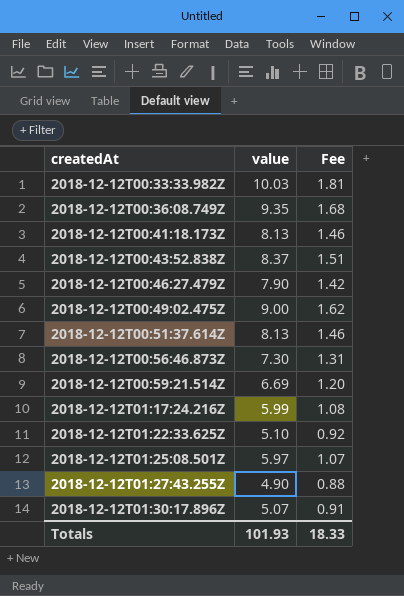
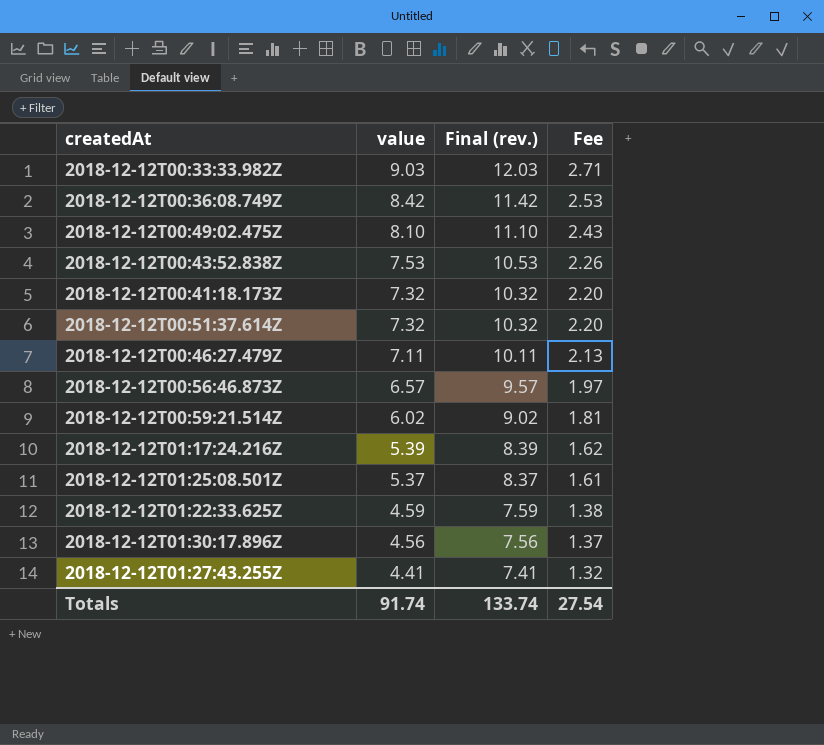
row order: createdAt ascending -> value descending
column Final (rev.) | formula: none -> [value] + 3
column Fee | formula: [value] * 0.18 -> [value] * 0.3
2018-12-12T00:33:33.982Z | value: 10.03 -> 9.03
2018-12-12T00:36:08.749Z | value: 9.35 -> 8.42
2018-12-12T00:49:02.475Z | value: 9.00 -> 8.10
2018-12-12T00:43:52.838Z | value: 8.37 -> 7.53
2018-12-12T00:41:18.173Z | value: 8.13 -> 7.32
2018-12-12T00:51:37.614Z | value: 8.13 -> 7.32
2018-12-12T00:46:27.479Z | value: 7.90 -> 7.11
2018-12-12T00:56:46.873Z | value: 7.30 -> 6.57
2018-12-12T00:59:21.514Z | value: 6.69 -> 6.02
2018-12-12T01:17:24.216Z | value: 5.99 -> 5.39
2018-12-12T01:25:08.501Z | value: 5.97 -> 5.37
2018-12-12T01:22:33.625Z | value: 5.10 -> 4.59
2018-12-12T01:30:17.896Z | value: 5.07 -> 4.56
2018-12-12T01:27:43.255Z | value: 4.90 -> 4.41
Totals | value: 101.93 -> 91.74
Totals | Fee: 18.33 -> 27.54

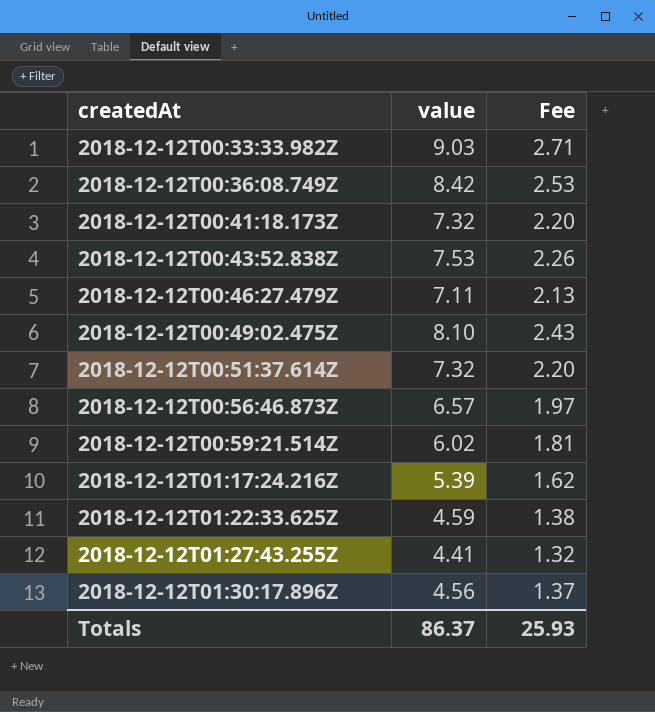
row order: value descending -> createdAt ascending
column Final (rev.) | formula: [value] + 3 -> none
row 2018-12-12T01:25:08.501Z: 5.37 | 8.37 | 1.61 -> none
Totals | value: 91.74 -> 86.37
Totals | Fee: 27.54 -> 25.93

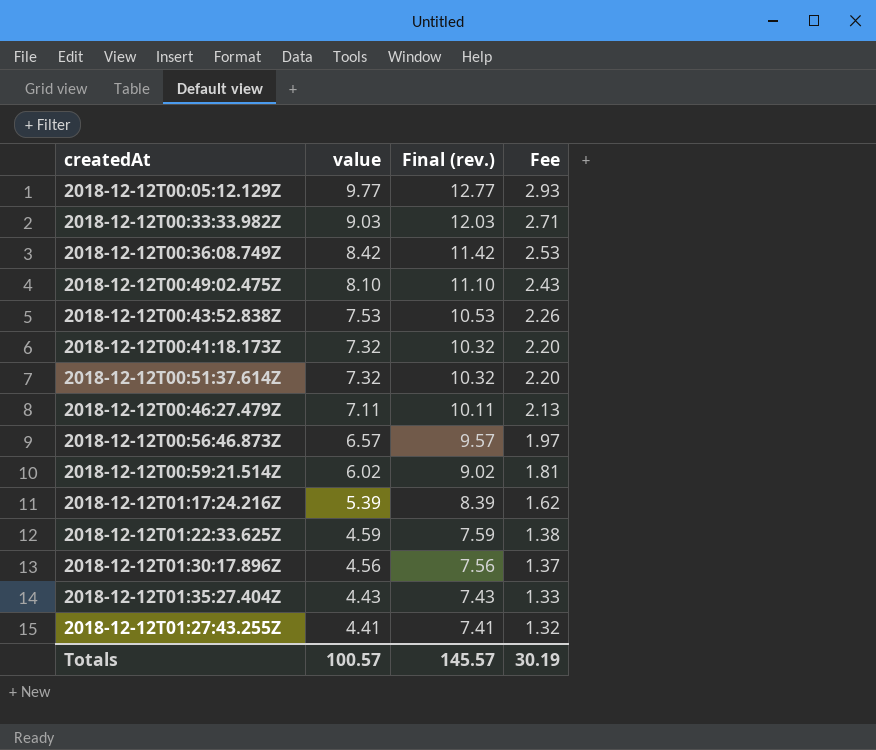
row order: createdAt ascending -> value descending
column Final (rev.) | formula: none -> [value] + 3
row 2018-12-12T00:05:12.129Z: none -> 9.77 | 12.77 | 2.93
row 2018-12-12T01:35:27.404Z: none -> 4.43 | 7.43 | 1.33
Totals | value: 86.37 -> 100.57
Totals | Fee: 25.93 -> 30.19

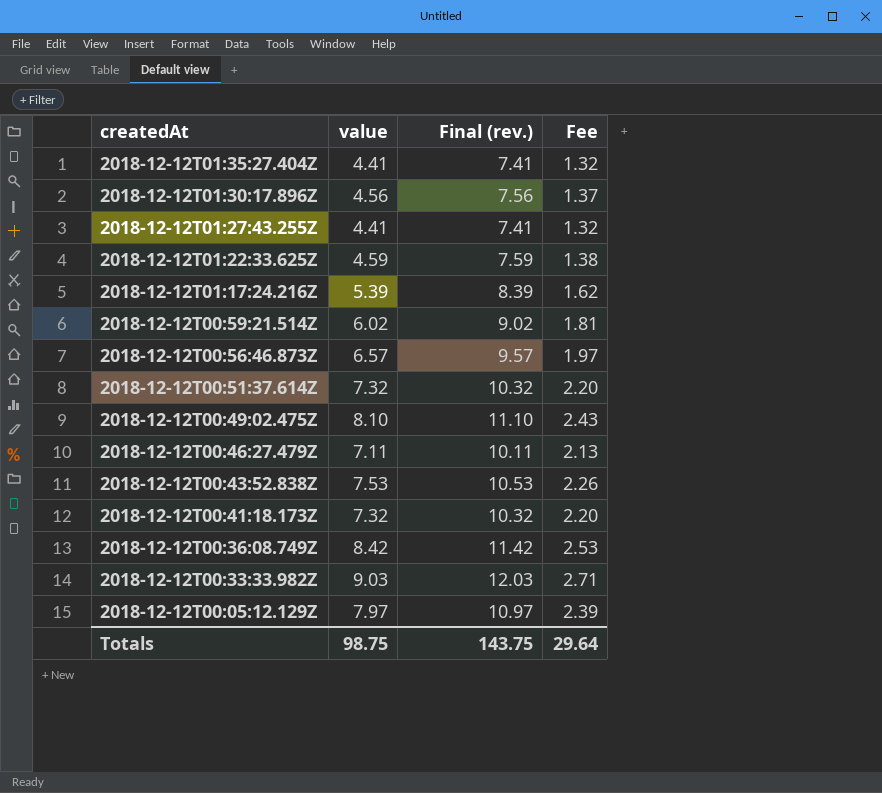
row order: value descending -> createdAt descending
2018-12-12T01:35:27.404Z | value: 4.43 -> 4.41
2018-12-12T01:35:27.404Z | Final (rev.): 7.43 -> 7.41
2018-12-12T01:35:27.404Z | Fee: 1.33 -> 1.32
2018-12-12T00:05:12.129Z | value: 9.77 -> 7.97
2018-12-12T00:05:12.129Z | Final (rev.): 12.77 -> 10.97
2018-12-12T00:05:12.129Z | Fee: 2.93 -> 2.39
Totals | value: 100.57 -> 98.75
Totals | Final (rev.): 145.57 -> 143.75
Totals | Fee: 30.19 -> 29.64

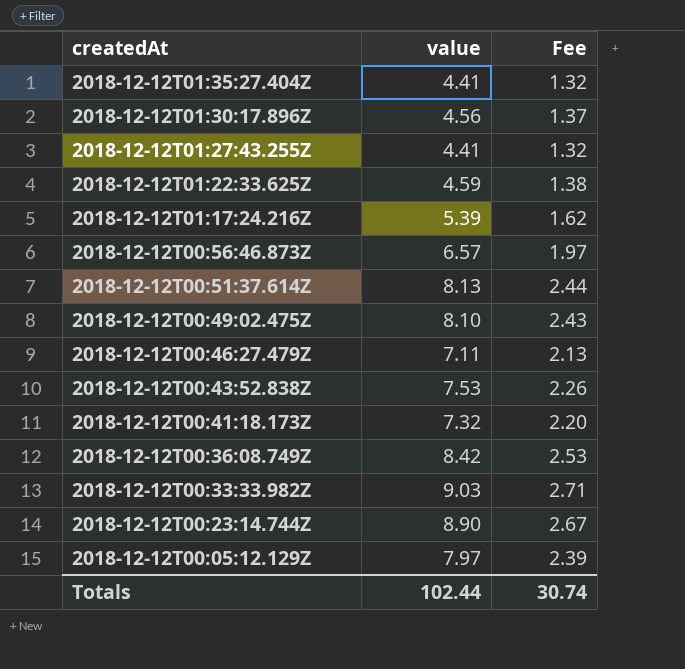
column Final (rev.) | formula: [value] + 3 -> none
row 2018-12-12T00:59:21.514Z: 6.02 | 9.02 | 1.81 -> none
2018-12-12T00:51:37.614Z | value: 7.32 -> 8.13
2018-12-12T00:51:37.614Z | Fee: 2.20 -> 2.44
row 2018-12-12T00:23:14.744Z: none -> 8.90 | 2.67
Totals | value: 98.75 -> 102.44
Totals | Fee: 29.64 -> 30.74

